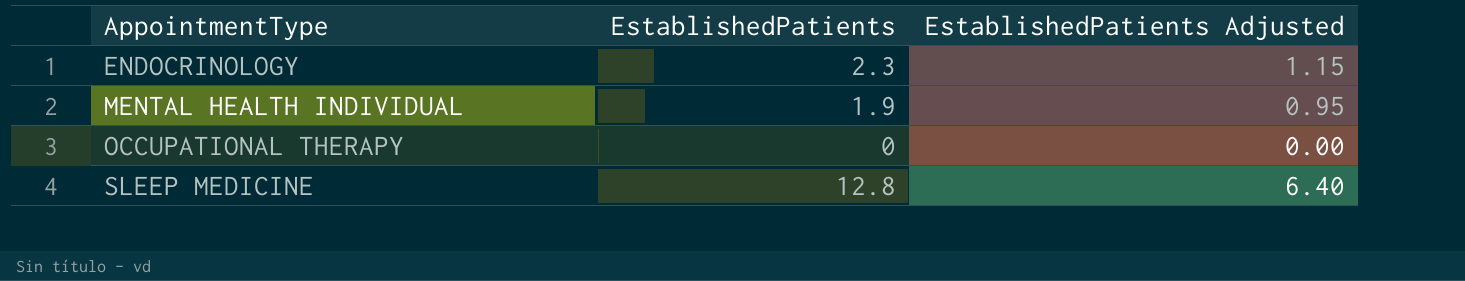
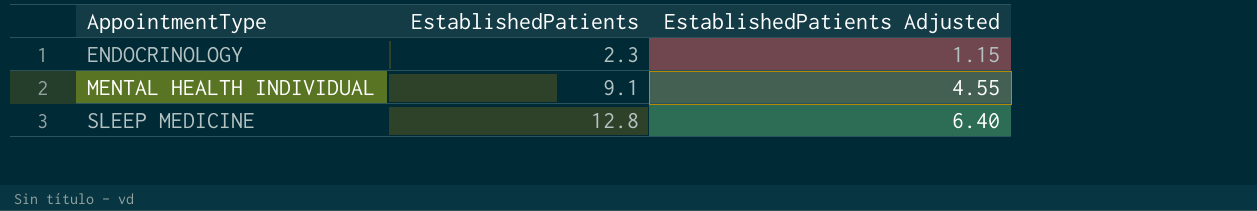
row OCCUPATIONAL THERAPY: 0 | 0.00 -> none
MENTAL HEALTH INDIVIDUAL | EstablishedPatients: 1.9 -> 9.1
MENTAL HEALTH INDIVIDUAL | EstablishedPatients Adjusted: 0.95 -> 4.55

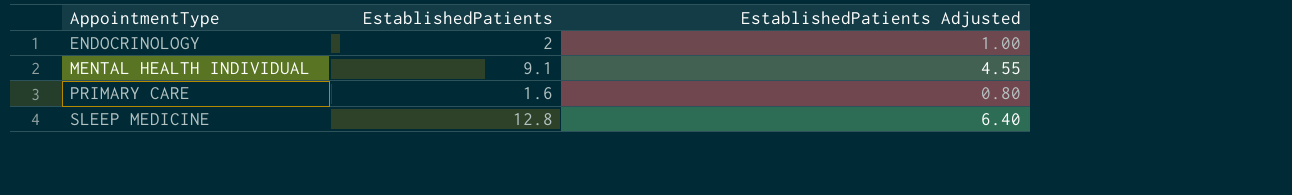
ENDOCRINOLOGY | EstablishedPatients: 2.3 -> 2
ENDOCRINOLOGY | EstablishedPatients Adjusted: 1.15 -> 1.00
row PRIMARY CARE: none -> 1.6 | 0.80

